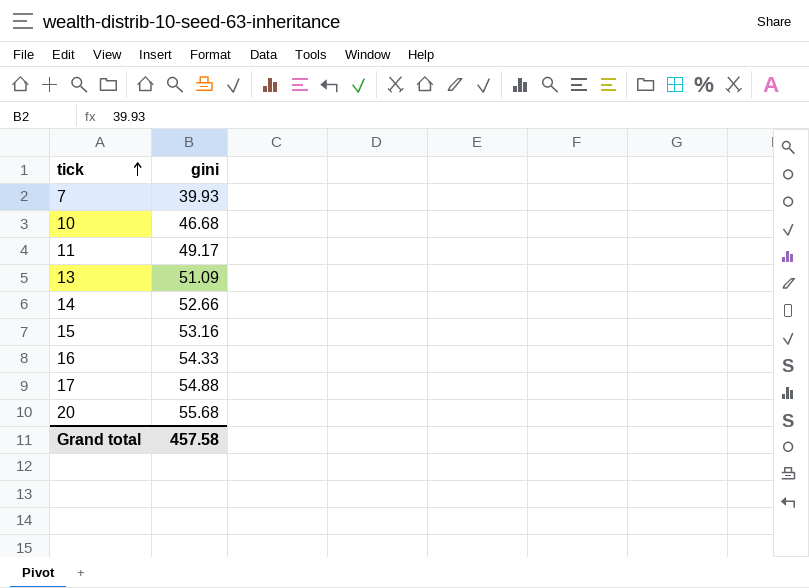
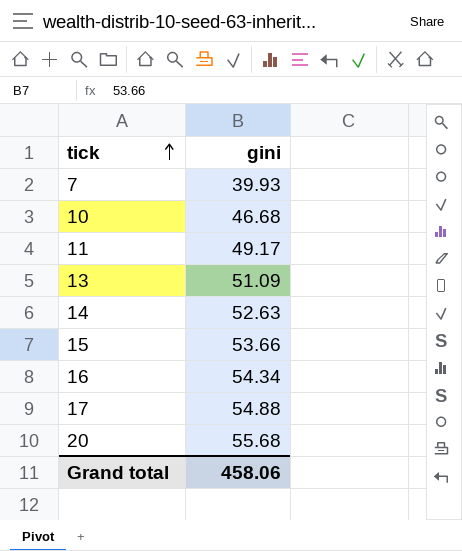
14 | gini: 52.66 -> 52.63
15 | gini: 53.16 -> 53.66
16 | gini: 54.33 -> 54.34
Grand total | gini: 457.58 -> 458.06

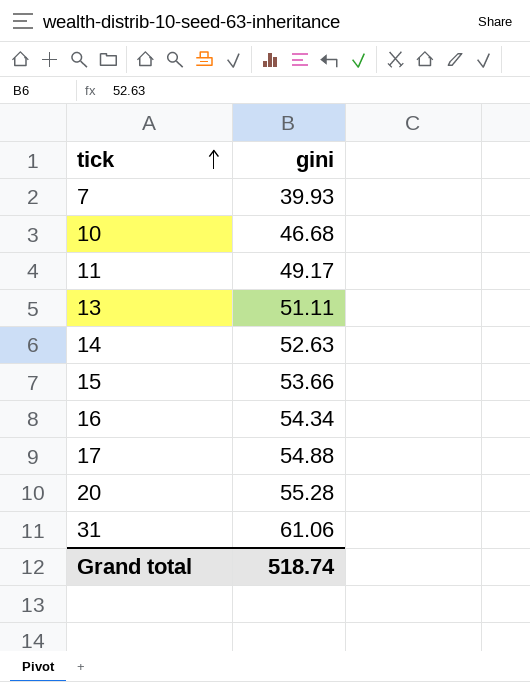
13 | gini: 51.09 -> 51.11
20 | gini: 55.68 -> 55.28
row 31: none -> 61.06
Grand total | gini: 458.06 -> 518.74

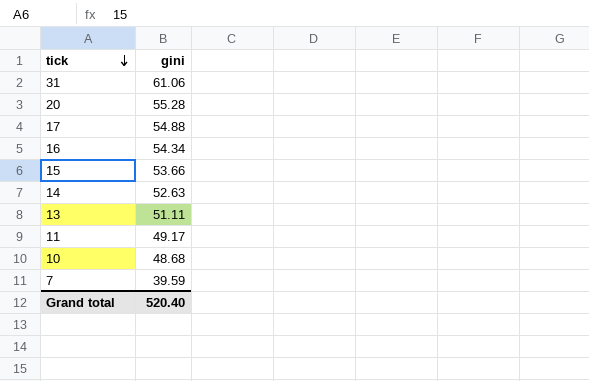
row order: tick ascending -> tick descending
10 | gini: 46.68 -> 48.68
7 | gini: 39.93 -> 39.59
Grand total | gini: 518.74 -> 520.40

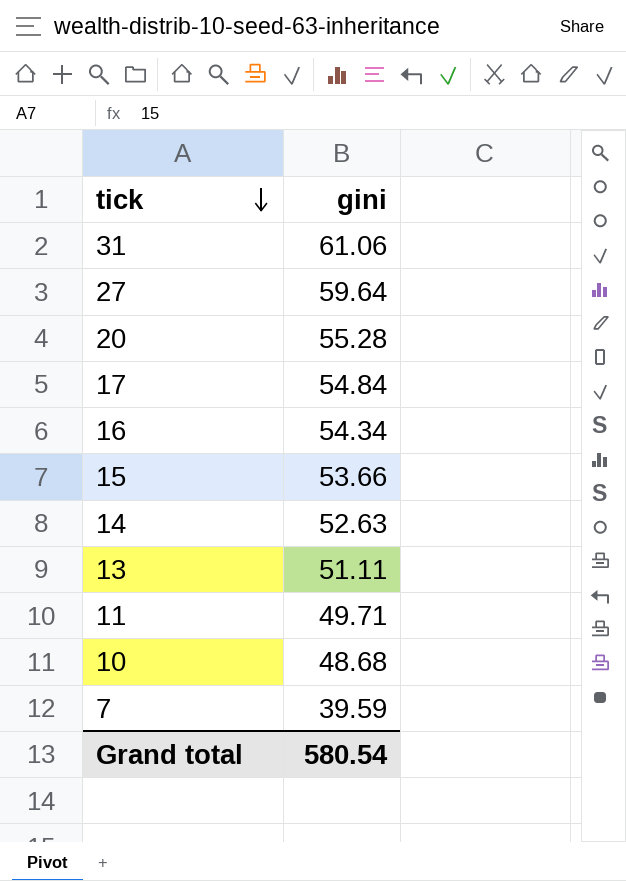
row 27: none -> 59.64
17 | gini: 54.88 -> 54.84
11 | gini: 49.17 -> 49.71
Grand total | gini: 520.40 -> 580.54

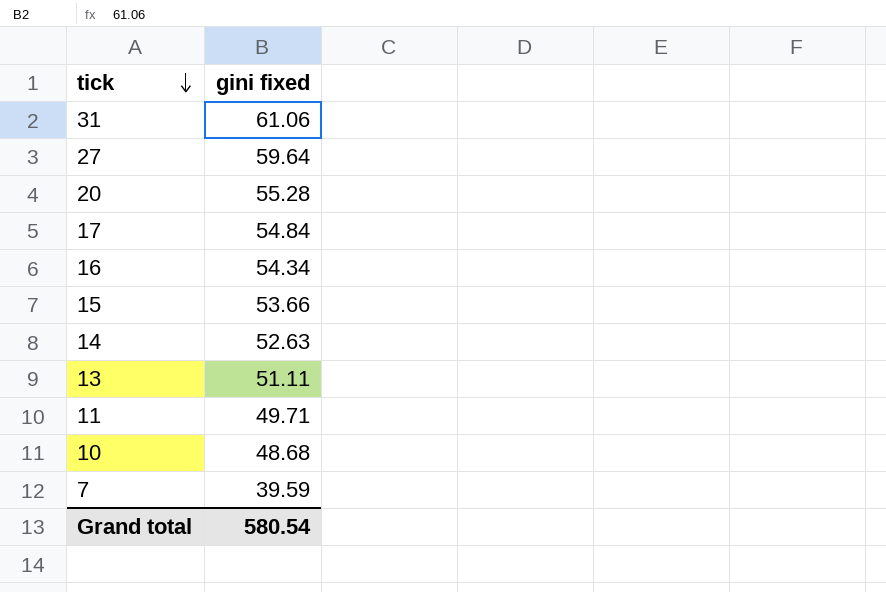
column name: gini -> gini fixed

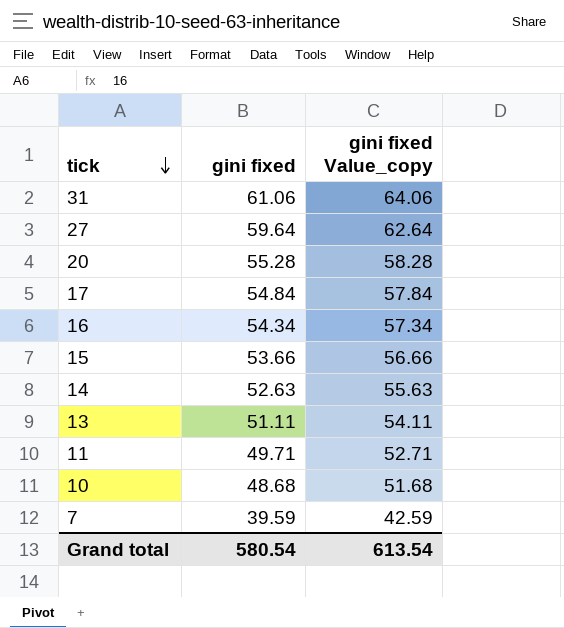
column gini fixed Value_copy | formula: none -> [gini fixed] + 3

